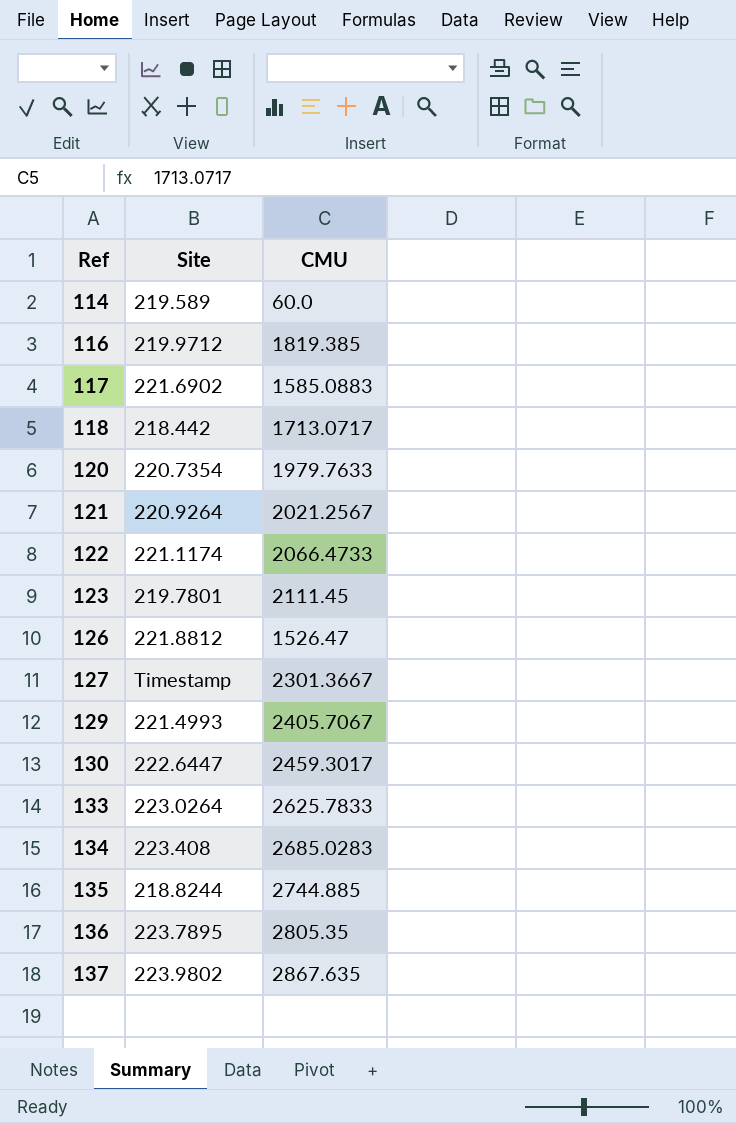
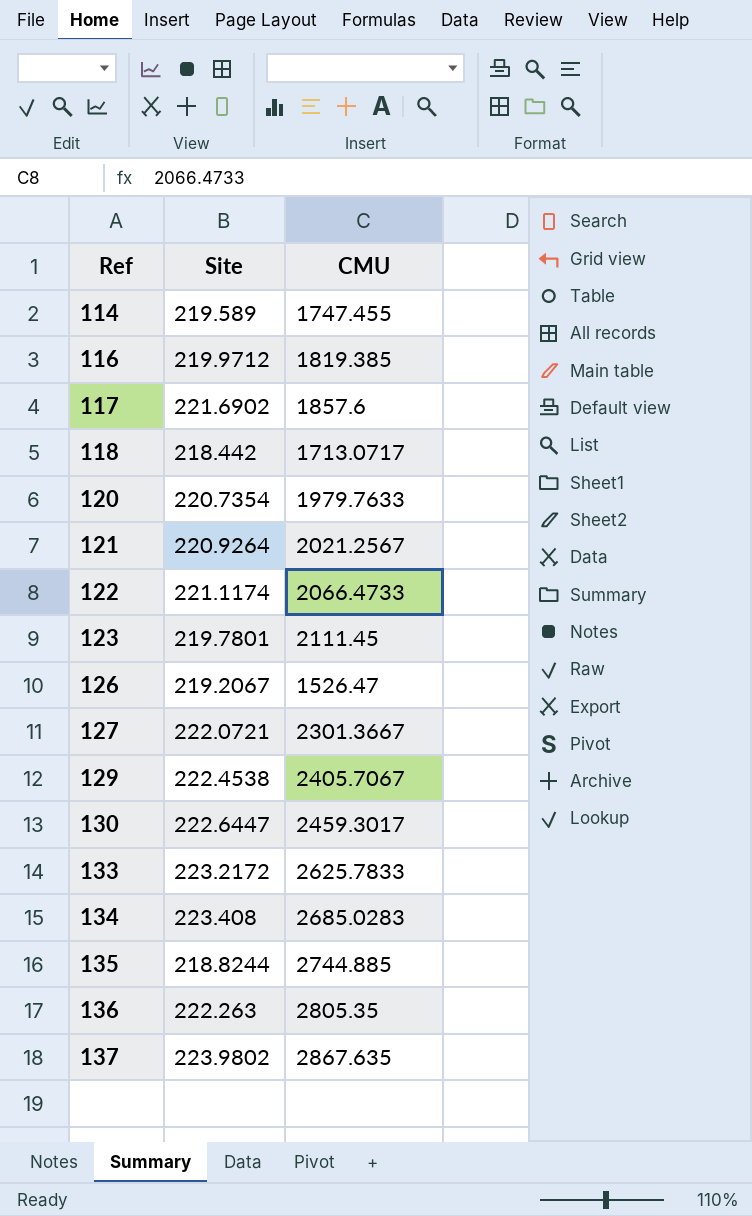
114 | CMU: 60.0 -> 1747.455
117 | CMU: 1585.0883 -> 1857.6
126 | Site: 221.8812 -> 219.2067
127 | Site: Timestamp -> 222.0721
129 | Site: 221.4993 -> 222.4538
133 | Site: 223.0264 -> 223.2172
136 | Site: 223.7895 -> 222.263

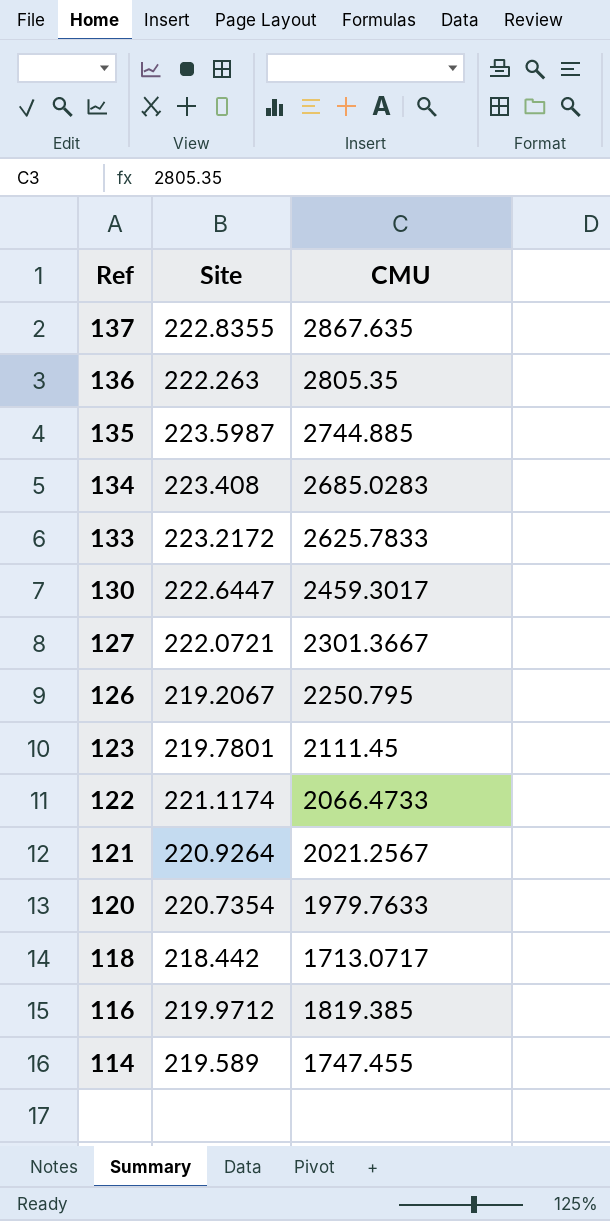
row order: Ref ascending -> Ref descending
row 117: 221.6902 | 1857.6 -> none
row 129: 222.4538 | 2405.7067 -> none
137 | Site: 223.9802 -> 222.8355
135 | Site: 218.8244 -> 223.5987
126 | CMU: 1526.47 -> 2250.795

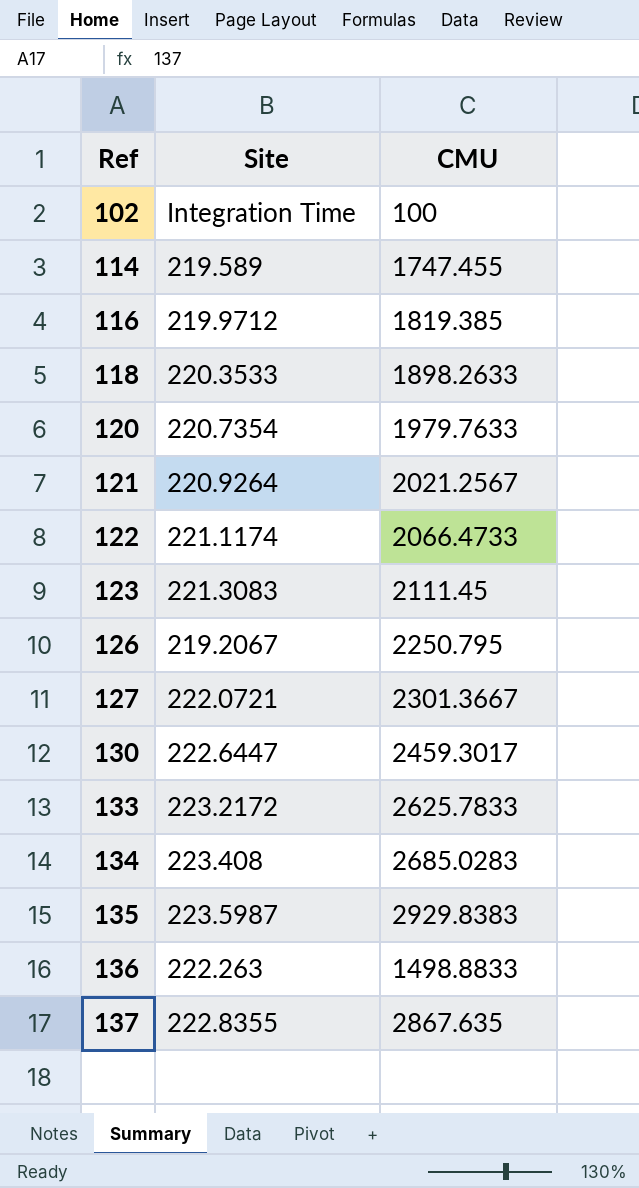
row order: Ref descending -> Ref ascending
row 102: none -> Integration Time | 100
118 | Site: 218.442 -> 220.3533
118 | CMU: 1713.0717 -> 1898.2633
123 | Site: 219.7801 -> 221.3083
135 | CMU: 2744.885 -> 2929.8383
136 | CMU: 2805.35 -> 1498.8833

